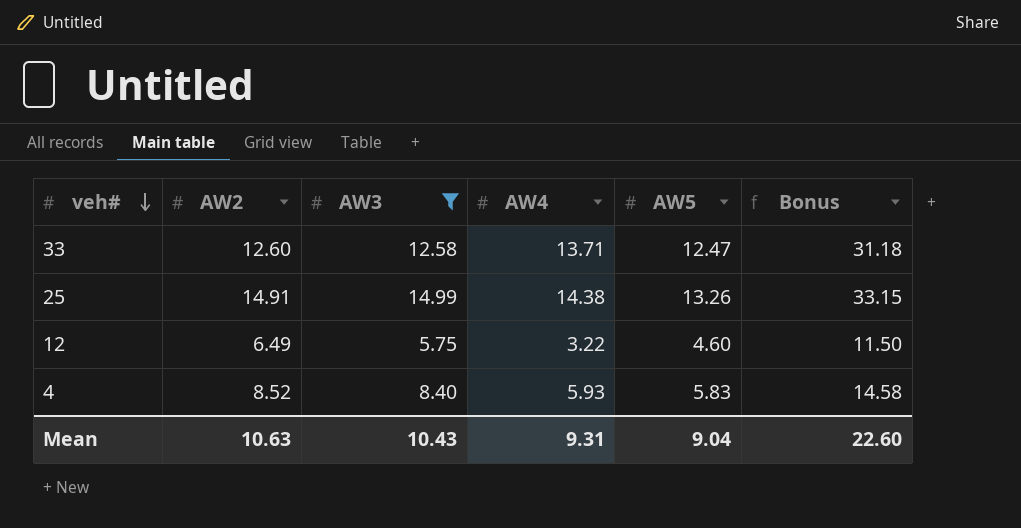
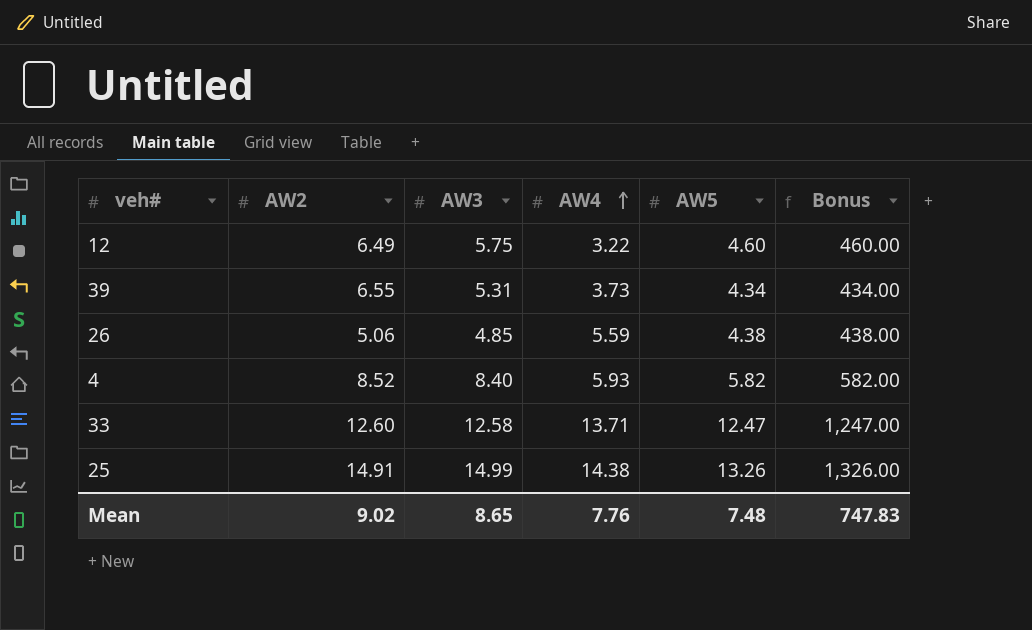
filter: AW3 >= 5.75 -> none
row order: veh# descending -> AW4 ascending
column Bonus | formula: [AW5] * 2.5 -> [AW5] * 100
4 | AW5: 5.83 -> 5.82
Mean | AW2: 10.63 -> 9.02
Mean | AW3: 10.43 -> 8.65
Mean | AW4: 9.31 -> 7.76
Mean | AW5: 9.04 -> 7.48
Mean | Bonus: 22.60 -> 747.83

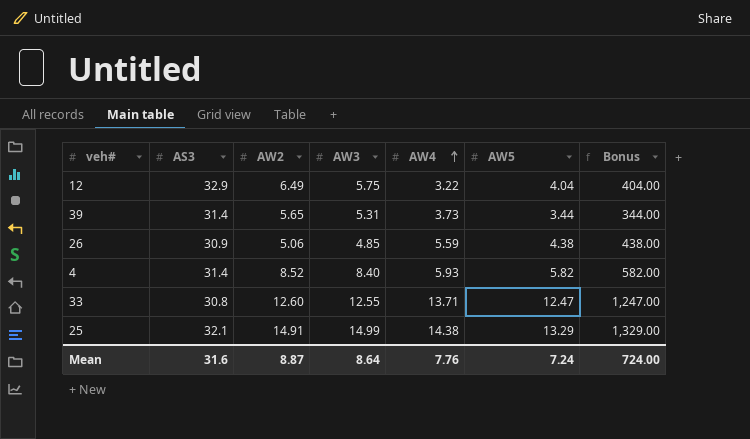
column AS3 | position: none -> 2
12 | AW5: 4.60 -> 4.04
12 | Bonus: 460.00 -> 404.00
39 | AW2: 6.55 -> 5.65
39 | AW5: 4.34 -> 3.44
39 | Bonus: 434.00 -> 344.00
33 | AW3: 12.58 -> 12.55
25 | AW5: 13.26 -> 13.29
25 | Bonus: 1,326.00 -> 1,329.00
Mean | AW2: 9.02 -> 8.87
Mean | AW3: 8.65 -> 8.64
Mean | AW5: 7.48 -> 7.24
Mean | Bonus: 747.83 -> 724.00

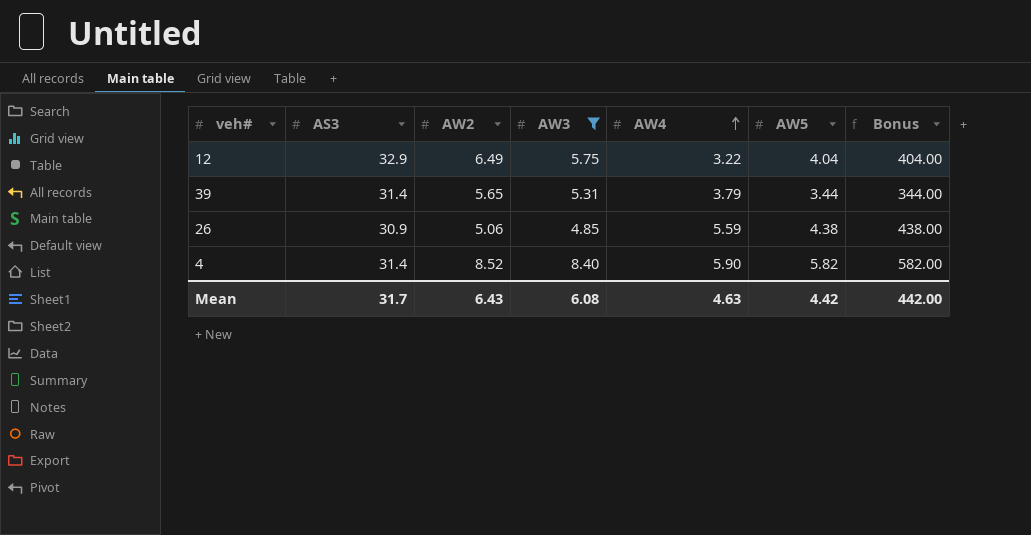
filter: none -> AW3 <= 8.40
39 | AW4: 3.73 -> 3.79
4 | AW4: 5.93 -> 5.90
Mean | AS3: 31.6 -> 31.7
Mean | AW2: 8.87 -> 6.43
Mean | AW3: 8.64 -> 6.08
Mean | AW4: 7.76 -> 4.63
Mean | AW5: 7.24 -> 4.42
Mean | Bonus: 724.00 -> 442.00

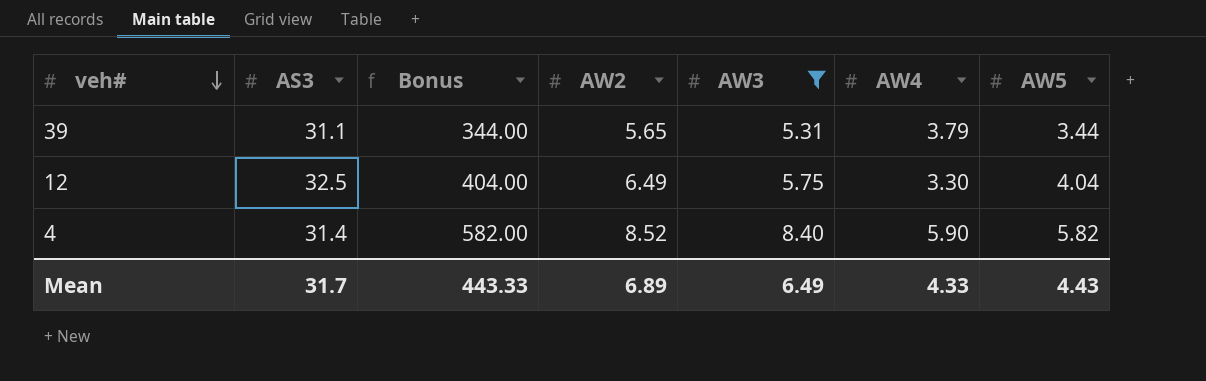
row order: AW4 ascending -> veh# descending
column Bonus | position: 7 -> 3
row 26: 30.9 | 5.06 | 4.85 | 5.59 | 4.38 | 438.00 -> none
39 | AS3: 31.4 -> 31.1
12 | AS3: 32.9 -> 32.5
12 | AW4: 3.22 -> 3.30
Mean | Bonus: 442.00 -> 443.33
Mean | AW2: 6.43 -> 6.89
Mean | AW3: 6.08 -> 6.49
Mean | AW4: 4.63 -> 4.33
Mean | AW5: 4.42 -> 4.43

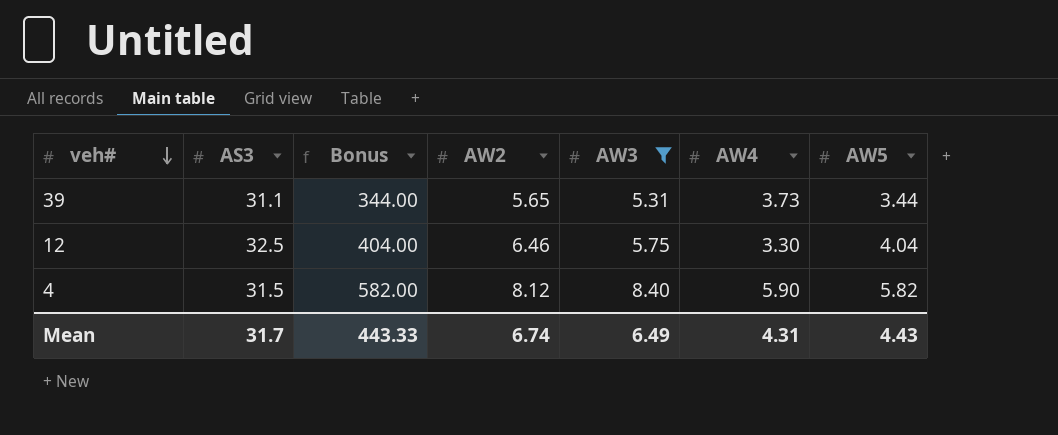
39 | AW4: 3.79 -> 3.73
12 | AW2: 6.49 -> 6.46
4 | AS3: 31.4 -> 31.5
4 | AW2: 8.52 -> 8.12
Mean | AW2: 6.89 -> 6.74
Mean | AW4: 4.33 -> 4.31

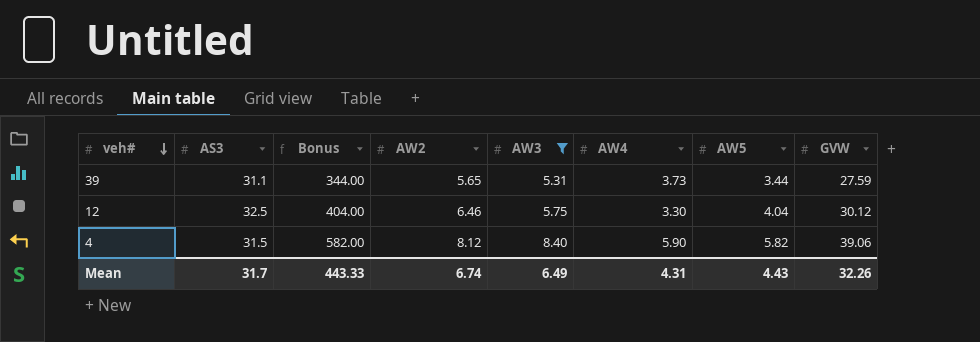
column GVW | position: none -> 8

